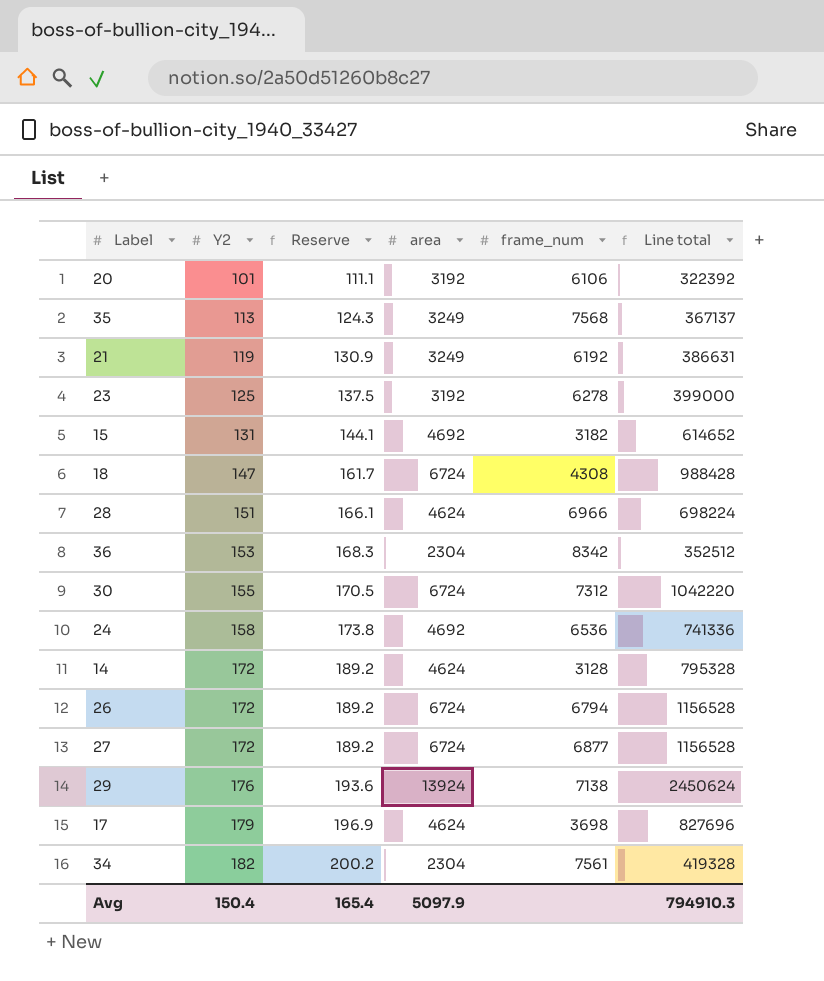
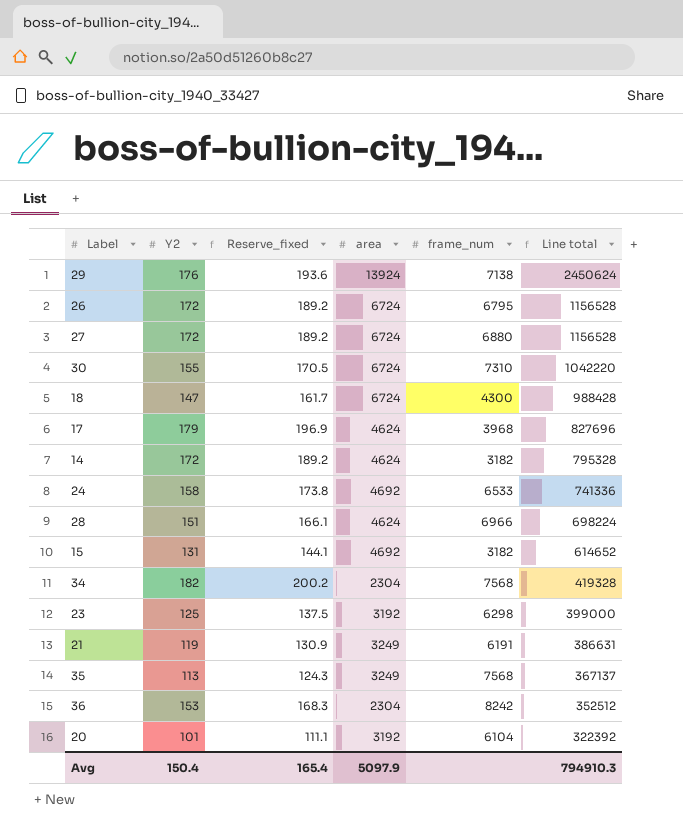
row order: Y2 ascending -> Line total descending
column name: Reserve -> Reserve_fixed
26 | frame_num: 6794 -> 6795
27 | frame_num: 6877 -> 6880
30 | frame_num: 7312 -> 7310
18 | frame_num: 4308 -> 4300
17 | frame_num: 3698 -> 3968
14 | frame_num: 3128 -> 3182
24 | frame_num: 6536 -> 6533
34 | frame_num: 7561 -> 7568
23 | frame_num: 6278 -> 6298
21 | frame_num: 6192 -> 6191
36 | frame_num: 8342 -> 8242
20 | frame_num: 6106 -> 6104

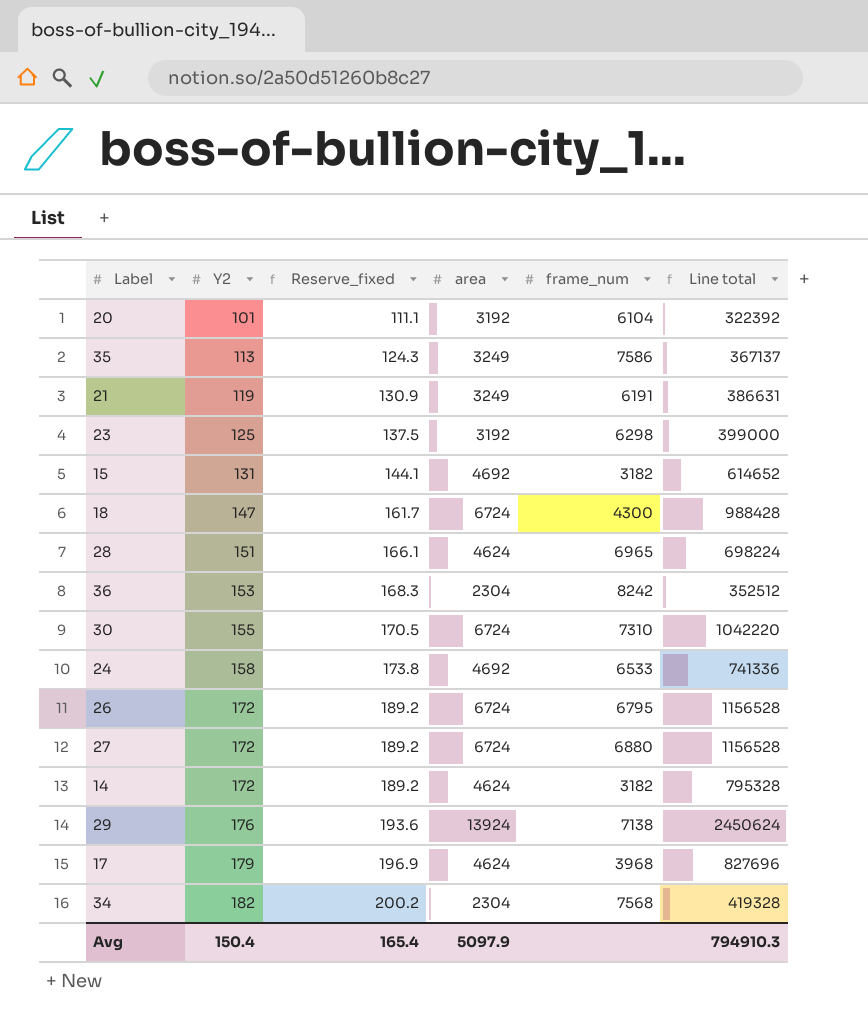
row order: Line total descending -> Y2 ascending
35 | frame_num: 7568 -> 7586
28 | frame_num: 6966 -> 6965

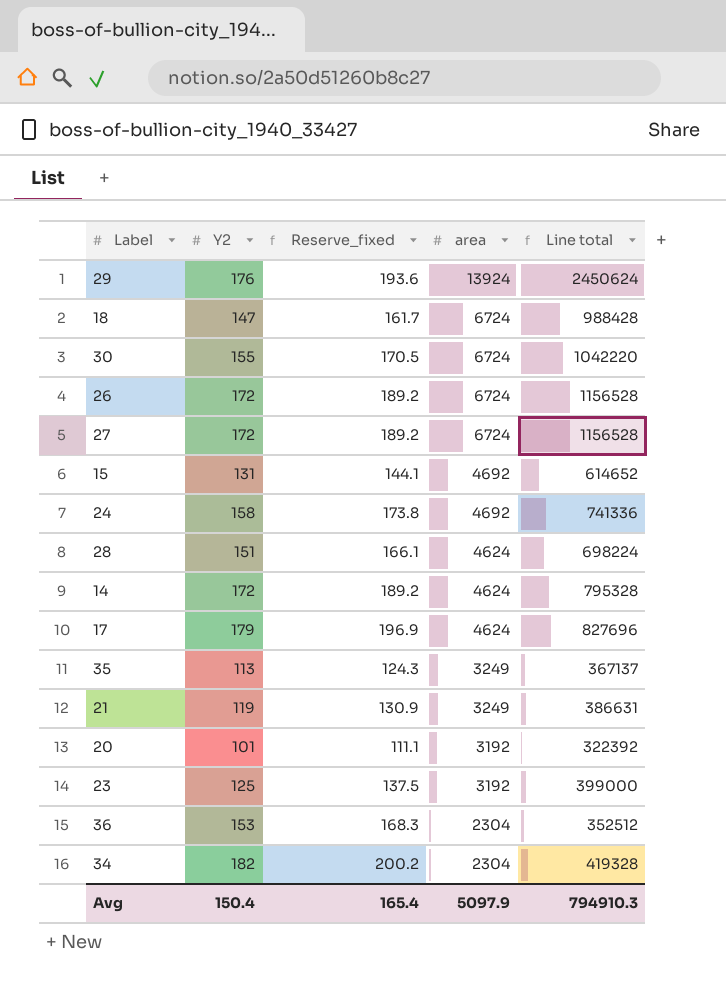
row order: Y2 ascending -> area descending
column frame_num | position: 5 -> none

